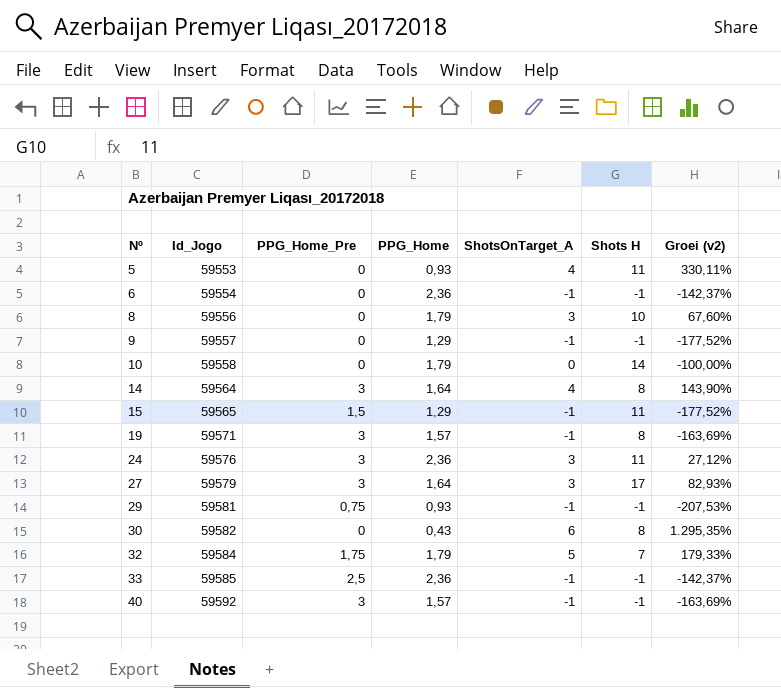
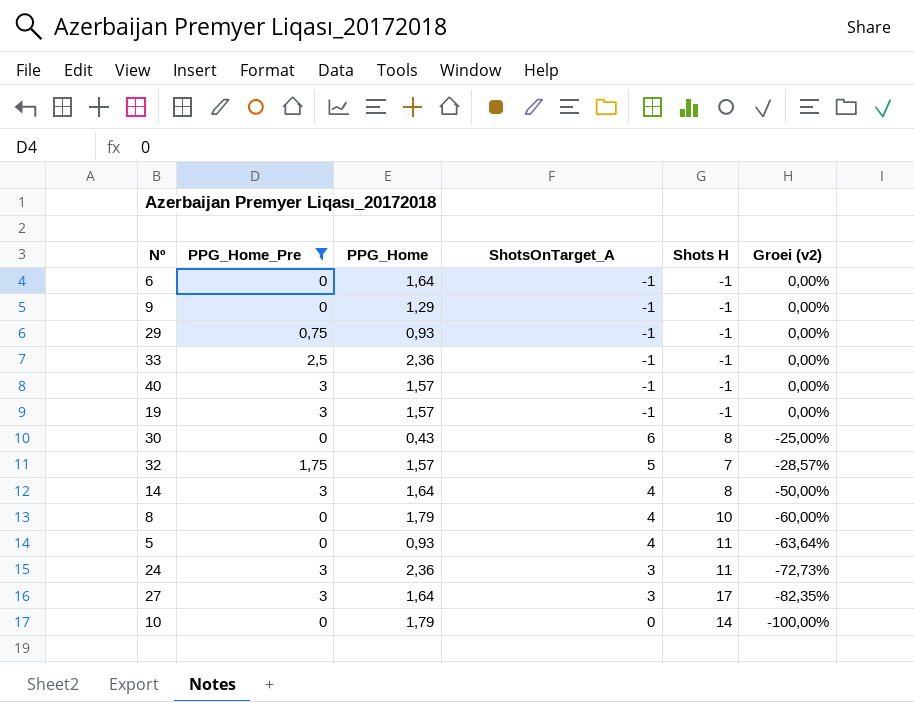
filter: none -> PPG_Home_Pre != 1,5
row order: Nº ascending -> Groei (v2) descending
column Id_Jogo | position: 2 -> none
column Groei (v2) | formula: ([ShotsOnTarget_A] - [PPG_Home]) / [PPG_Home] -> ([ShotsOnTarget_A] - [Shots H]) / [Shots H]
6 | PPG_Home: 2,36 -> 1,64
19 | Shots H: 8 -> -1
32 | PPG_Home: 1,79 -> 1,57
8 | ShotsOnTarget_A: 3 -> 4

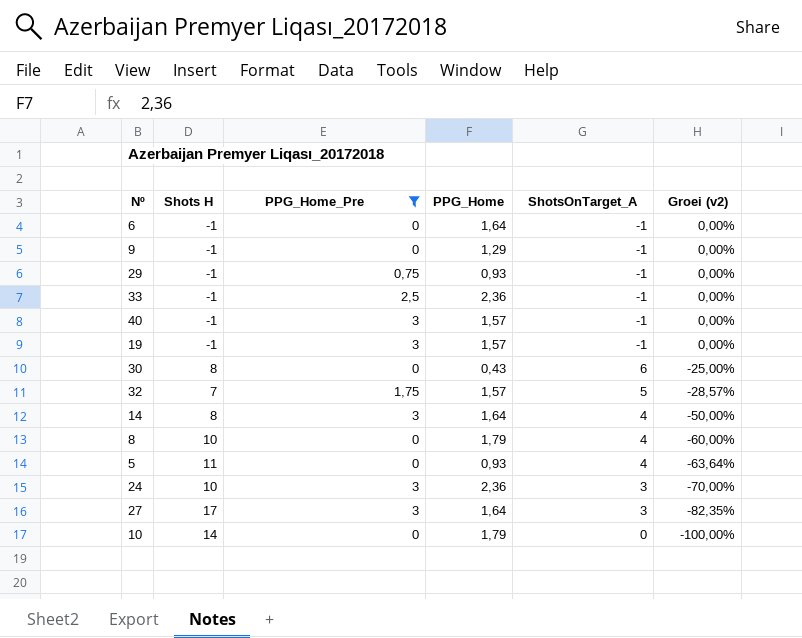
column Shots H | position: 5 -> 2
24 | Shots H: 11 -> 10
24 | Groei (v2): -72,73% -> -70,00%

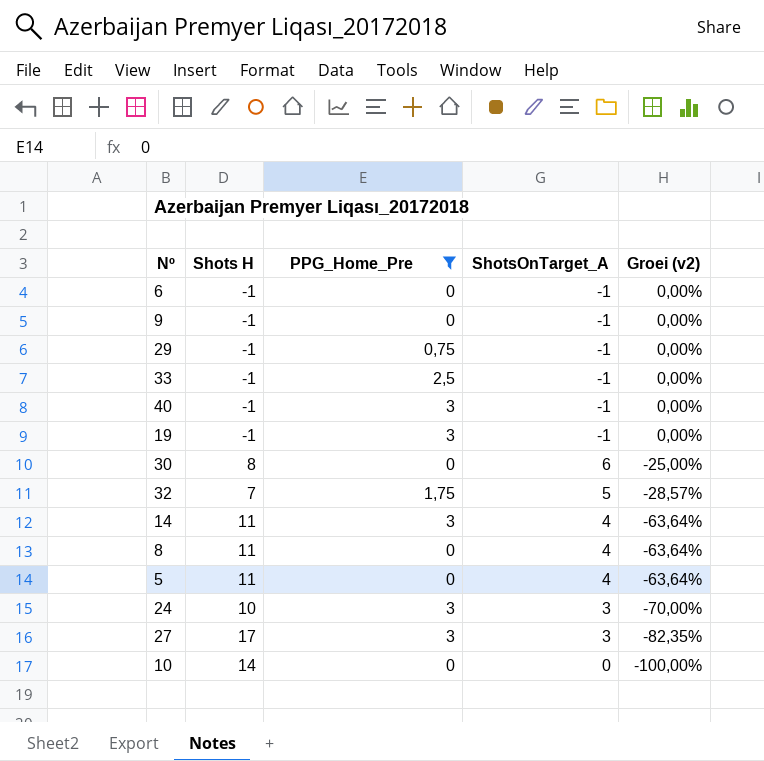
column PPG_Home | position: 4 -> none
14 | Shots H: 8 -> 11
14 | Groei (v2): -50,00% -> -63,64%
8 | Shots H: 10 -> 11
8 | Groei (v2): -60,00% -> -63,64%

